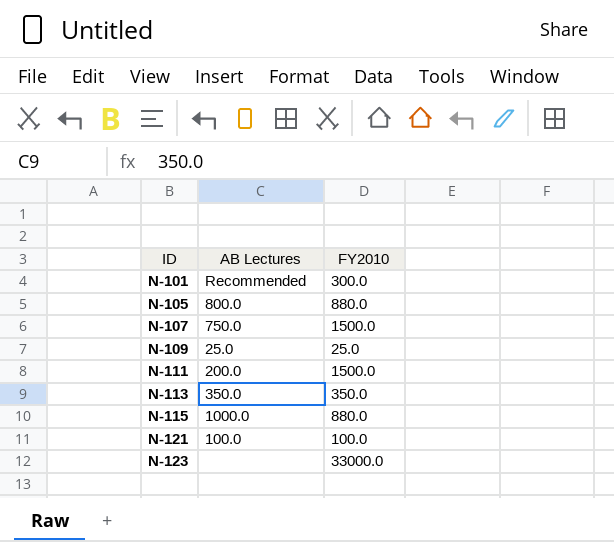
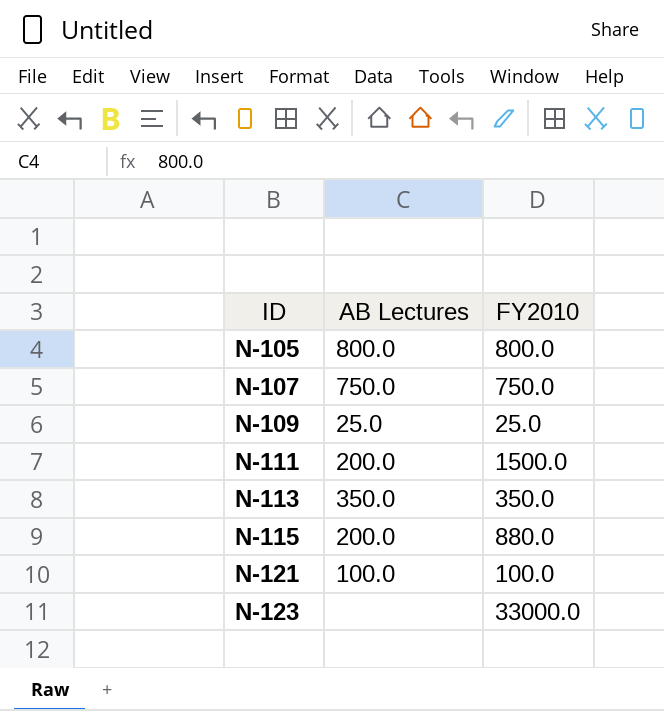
row N-101: Recommended | 300.0 -> none
N-105 | FY2010: 880.0 -> 800.0
N-107 | FY2010: 1500.0 -> 750.0
N-115 | AB Lectures: 1000.0 -> 200.0

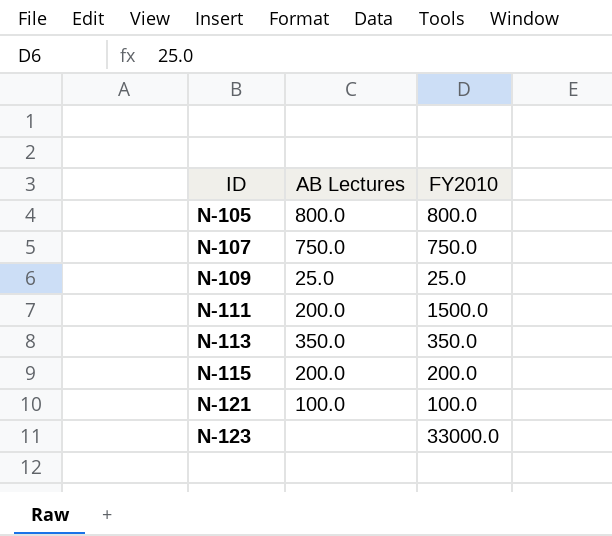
N-115 | FY2010: 880.0 -> 200.0

